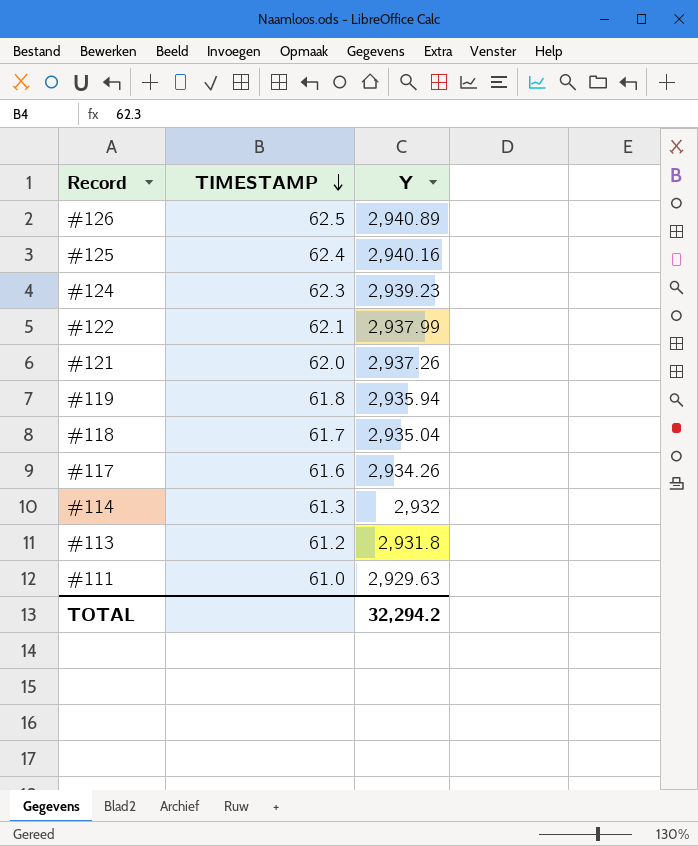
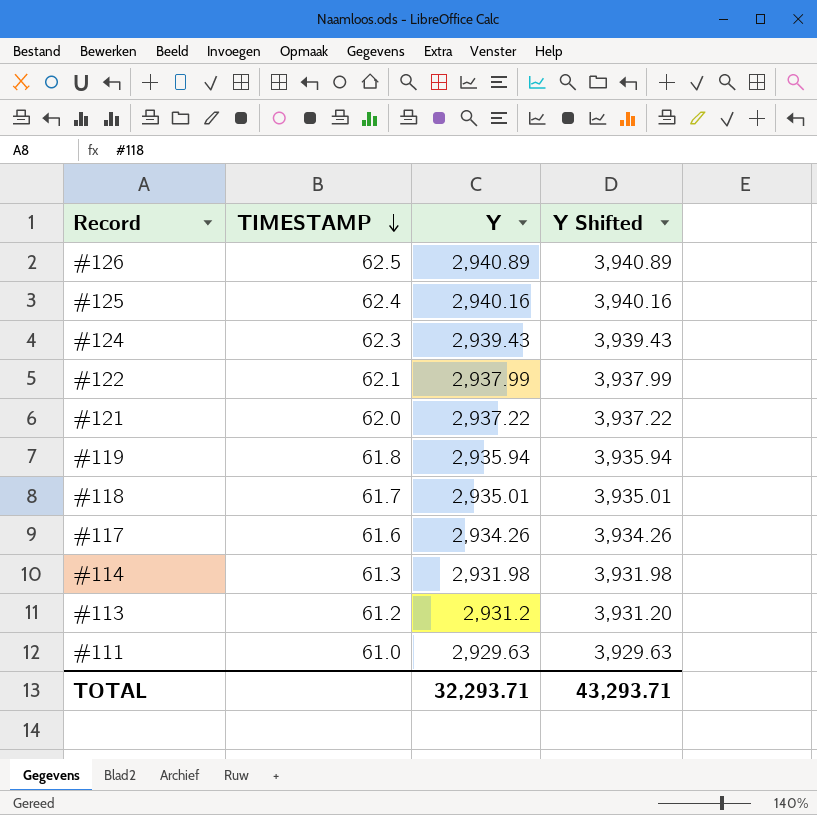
column Y Shifted | formula: none -> [Y] + 1000
#124 | Y: 2,939.23 -> 2,939.43
#121 | Y: 2,937.26 -> 2,937.22
#118 | Y: 2,935.04 -> 2,935.01
#114 | Y: 2,932 -> 2,931.98
#113 | Y: 2,931.8 -> 2,931.2
TOTAL | Y: 32,294.2 -> 32,293.71

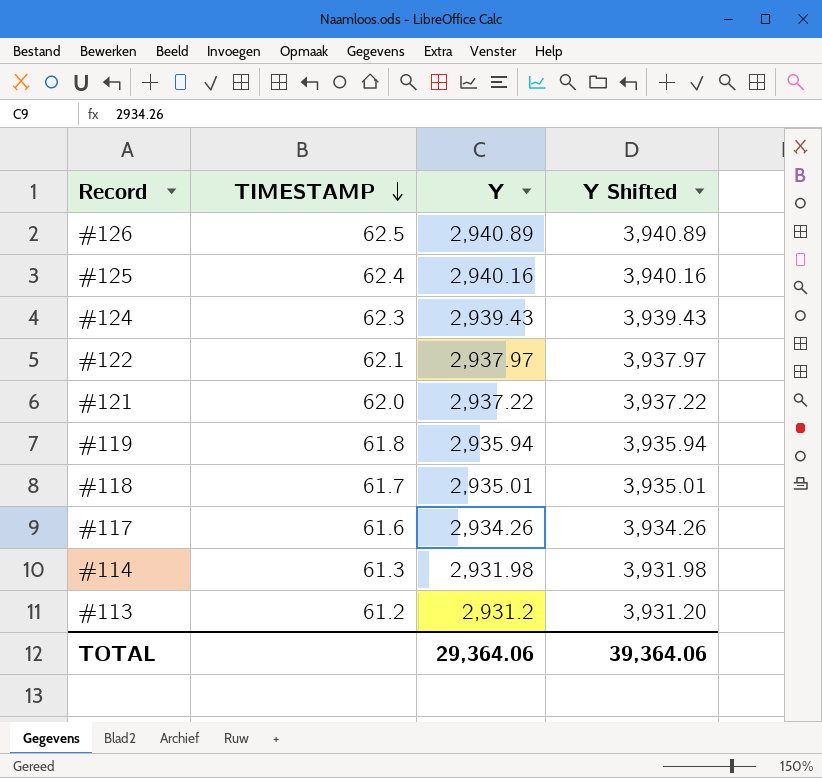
row #111: 61.0 | 2,929.63 | 3,929.63 -> none
#122 | Y: 2,937.99 -> 2,937.97
#122 | Y Shifted: 3,937.99 -> 3,937.97
TOTAL | Y: 32,293.71 -> 29,364.06
TOTAL | Y Shifted: 43,293.71 -> 39,364.06

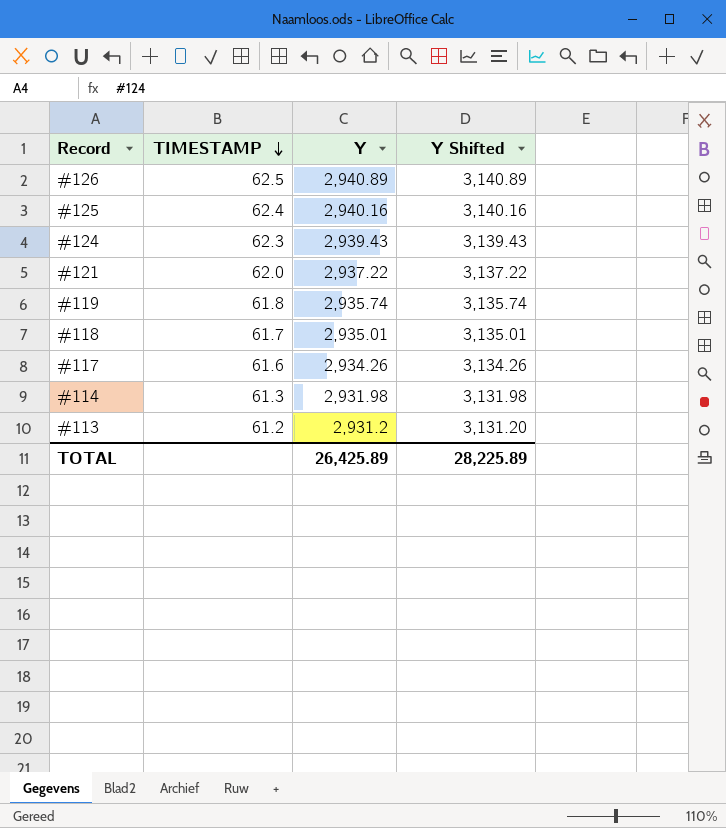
column Y Shifted | formula: [Y] + 1000 -> [Y] + 200
row #122: 62.1 | 2,937.97 | 3,937.97 -> none
#119 | Y: 2,935.94 -> 2,935.74
TOTAL | Y: 29,364.06 -> 26,425.89
TOTAL | Y Shifted: 39,364.06 -> 28,225.89

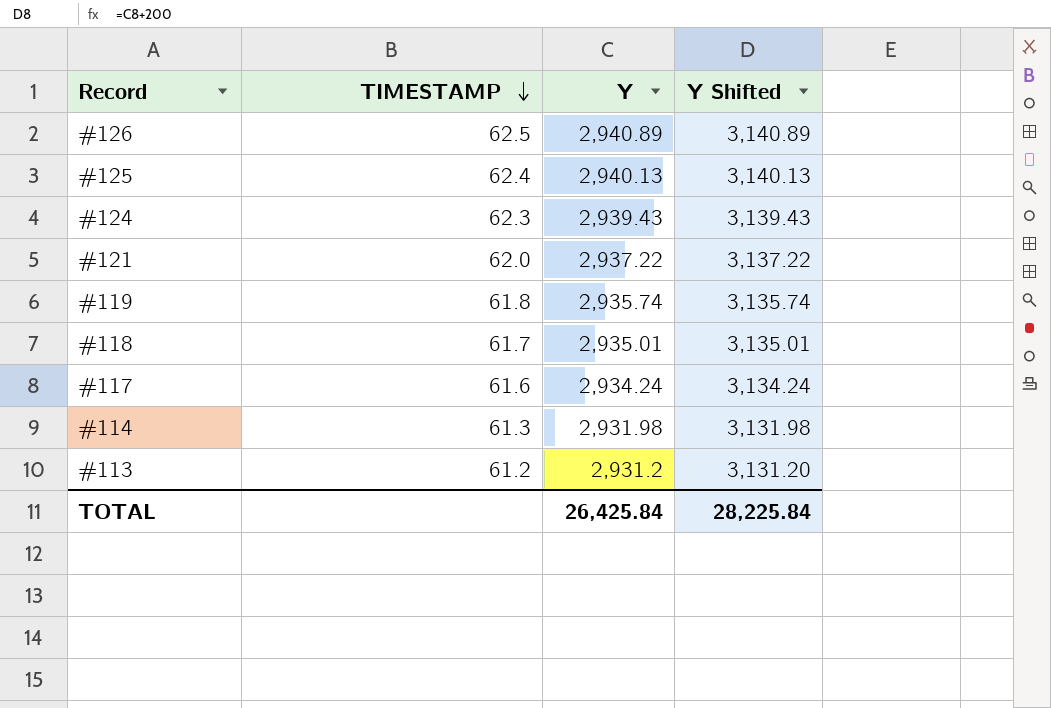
#125 | Y: 2,940.16 -> 2,940.13
#125 | Y Shifted: 3,140.16 -> 3,140.13
#117 | Y: 2,934.26 -> 2,934.24
#117 | Y Shifted: 3,134.26 -> 3,134.24
TOTAL | Y: 26,425.89 -> 26,425.84
TOTAL | Y Shifted: 28,225.89 -> 28,225.84

